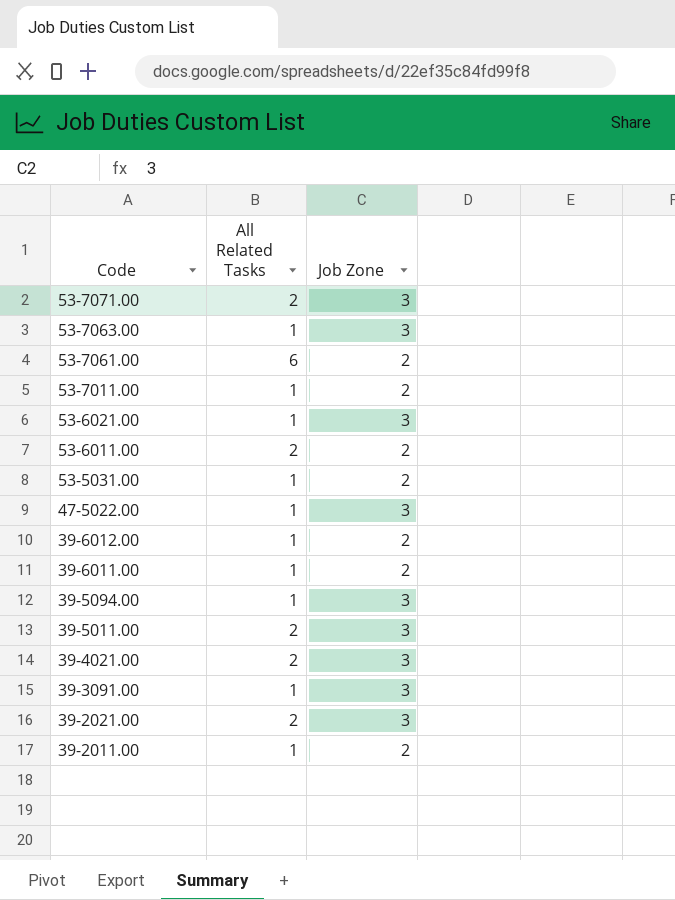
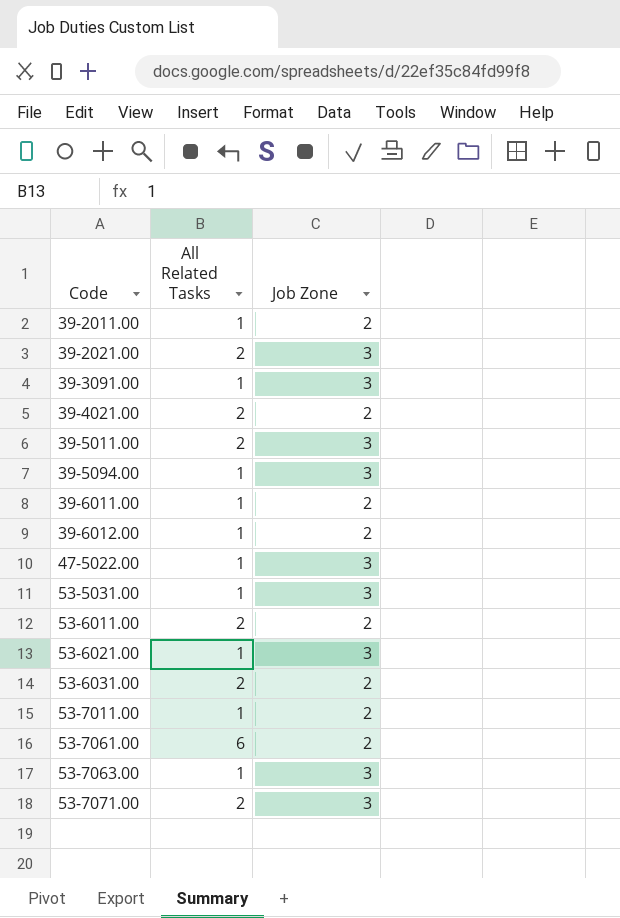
row order: Code descending -> Code ascending
39-4021.00 | Job Zone: 3 -> 2
53-5031.00 | Job Zone: 2 -> 3
row 53-6031.00: none -> 2 | 2

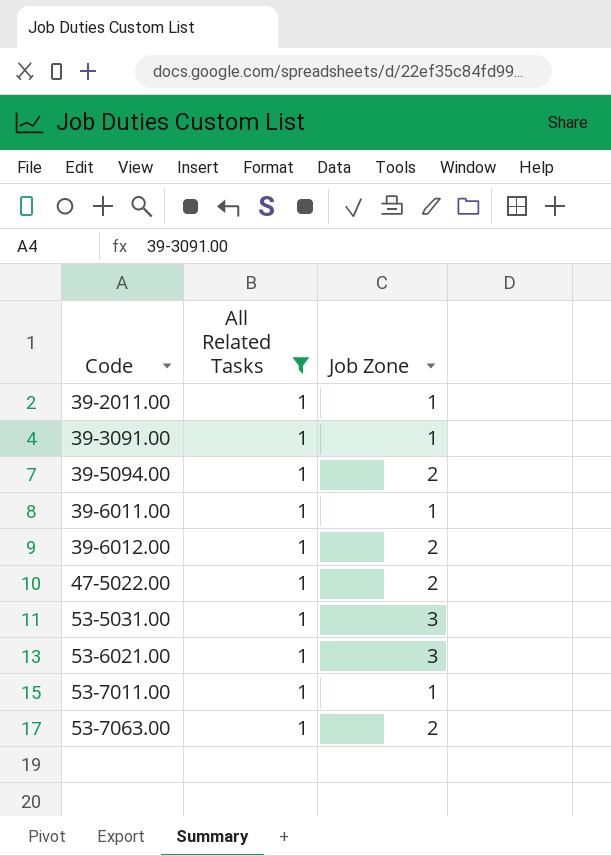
filter: none -> All Related Tasks = 1
39-2011.00 | Job Zone: 2 -> 1
39-3091.00 | Job Zone: 3 -> 1
39-5094.00 | Job Zone: 3 -> 2
39-6011.00 | Job Zone: 2 -> 1
47-5022.00 | Job Zone: 3 -> 2
53-7011.00 | Job Zone: 2 -> 1
53-7063.00 | Job Zone: 3 -> 2

